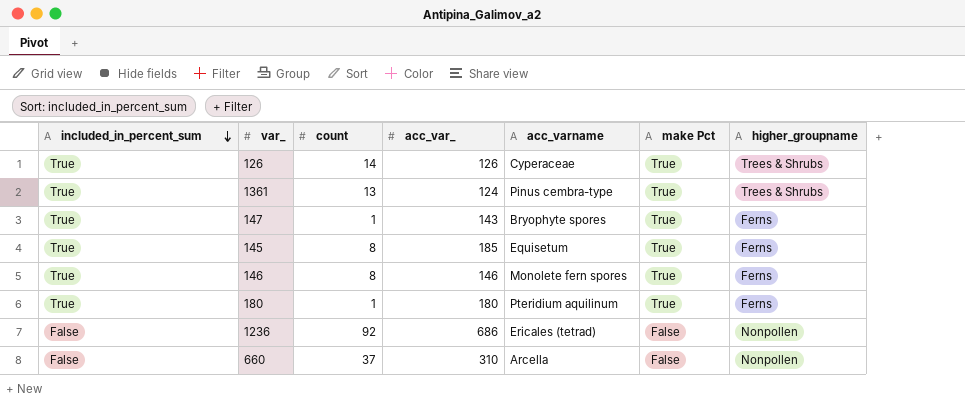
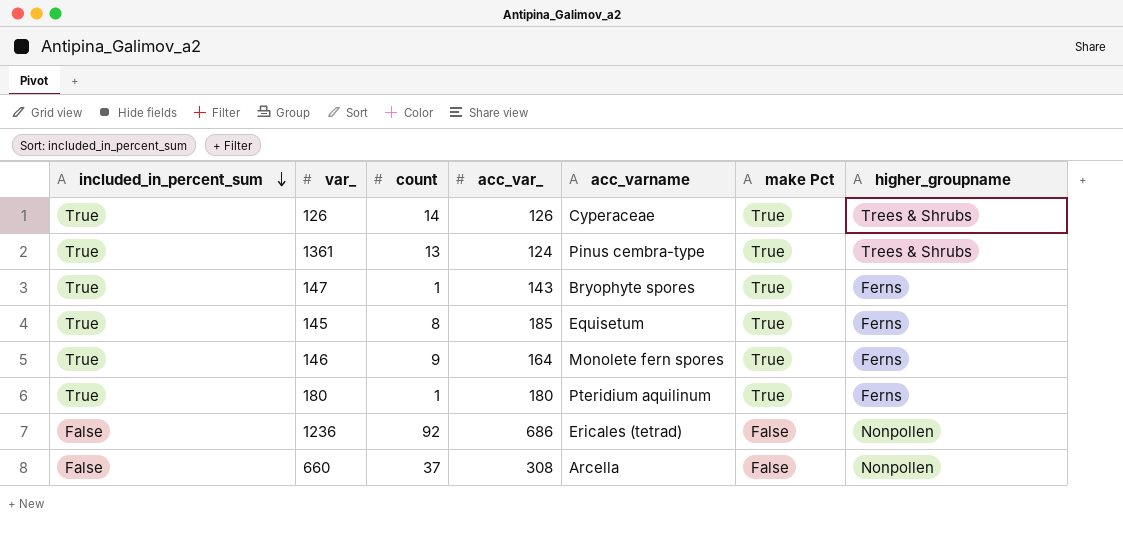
146 | count: 8 -> 9
146 | acc_var_: 146 -> 164
660 | acc_var_: 310 -> 308

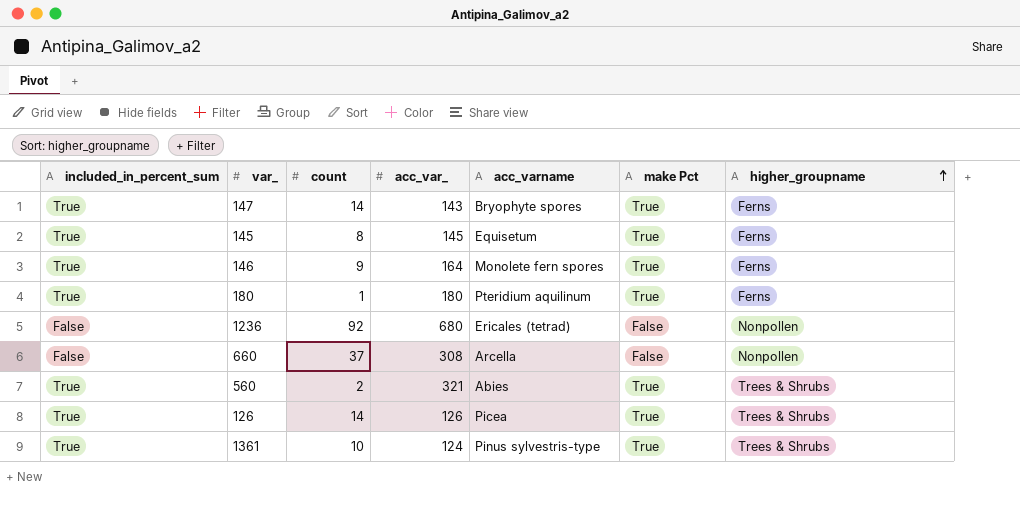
row order: included_in_percent_sum descending -> higher_groupname ascending
147 | count: 1 -> 14
145 | acc_var_: 185 -> 145
1236 | acc_var_: 686 -> 680
row 560: none -> True | 2 | 321 | Abies | True | Trees & Shrubs
126 | acc_varname: Cyperaceae -> Picea
1361 | count: 13 -> 10
1361 | acc_varname: Pinus cembra-type -> Pinus sylvestris-type

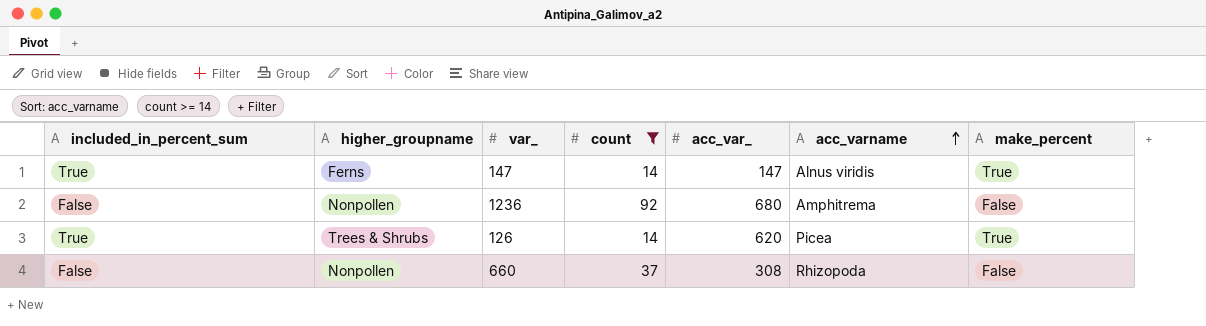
filter: none -> count >= 14
row order: higher_groupname ascending -> acc_varname ascending
column higher_groupname | position: 7 -> 2
column name: make Pct -> make_percent
147 | acc_var_: 143 -> 147
147 | acc_varname: Bryophyte spores -> Alnus viridis
1236 | acc_varname: Ericales (tetrad) -> Amphitrema
126 | acc_var_: 126 -> 620
660 | acc_varname: Arcella -> Rhizopoda

